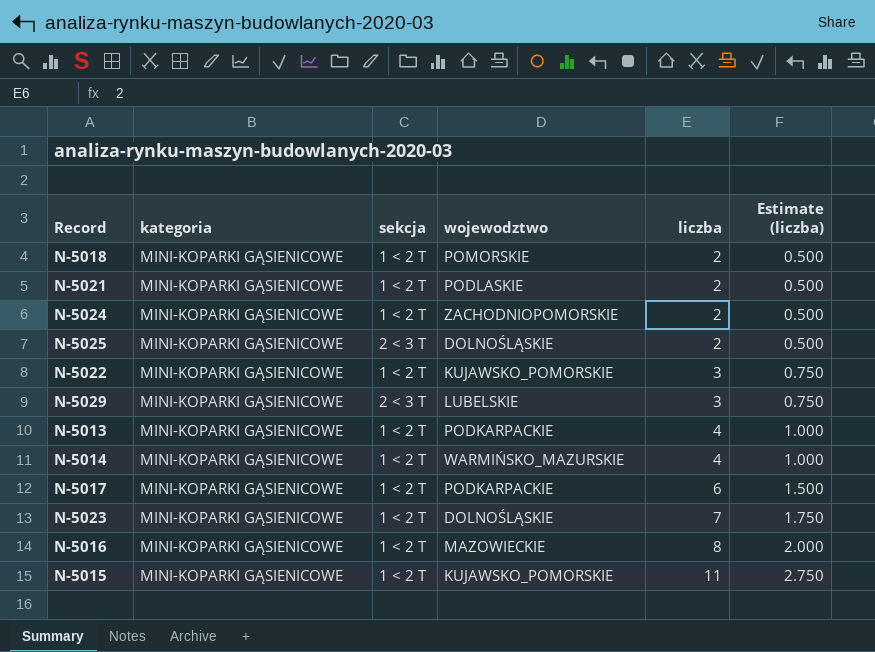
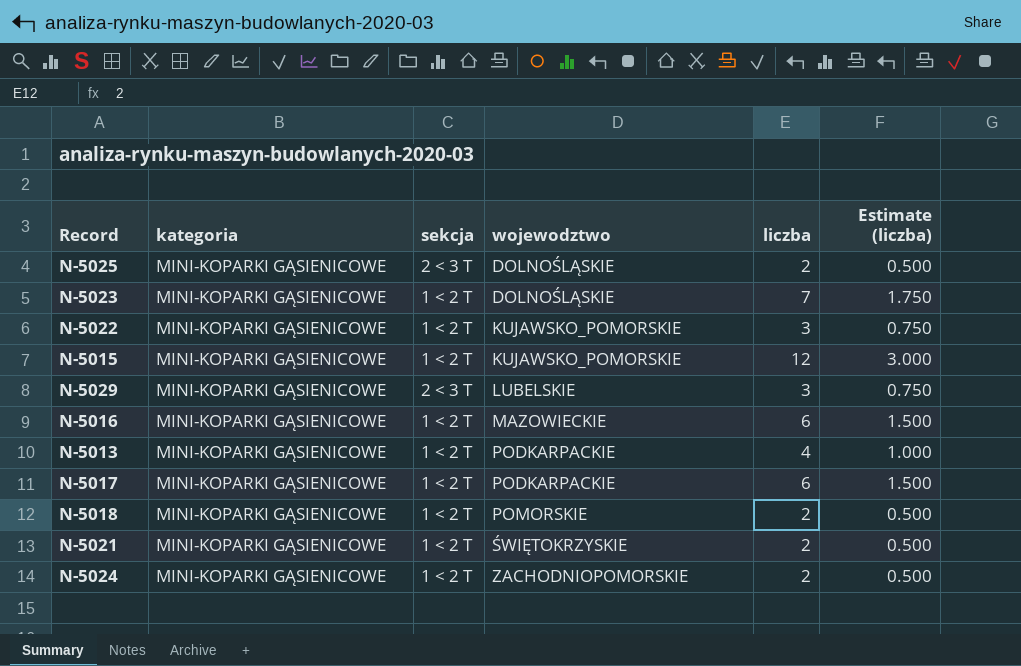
row order: liczba ascending -> wojewodztwo ascending
row N-5014: MINI-KOPARKI GĄSIENICOWE | 1 < 2 T | WARMIŃSKO_MAZURSKIE | 4 | 1.000 -> none
N-5015 | liczba: 11 -> 12
N-5015 | Estimate (liczba): 2.750 -> 3.000
N-5016 | liczba: 8 -> 6
N-5016 | Estimate (liczba): 2.000 -> 1.500
N-5021 | wojewodztwo: PODLASKIE -> ŚWIĘTOKRZYSKIE

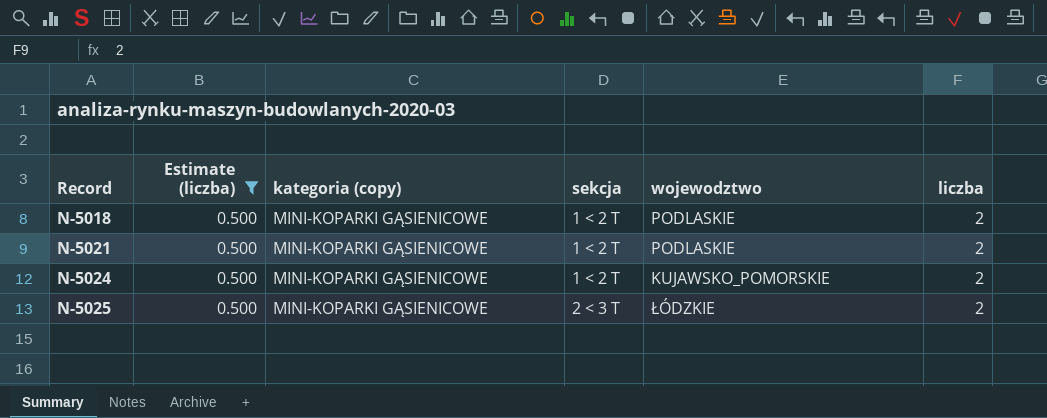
filter: none -> Estimate (liczba) = 0.500
row order: wojewodztwo ascending -> Record ascending
column Estimate (liczba) | position: 6 -> 2
column name: kategoria -> kategoria (copy)
N-5018 | wojewodztwo: POMORSKIE -> PODLASKIE
N-5021 | wojewodztwo: ŚWIĘTOKRZYSKIE -> PODLASKIE
N-5024 | wojewodztwo: ZACHODNIOPOMORSKIE -> KUJAWSKO_POMORSKIE
N-5025 | wojewodztwo: DOLNOŚLĄSKIE -> ŁÓDZKIE

